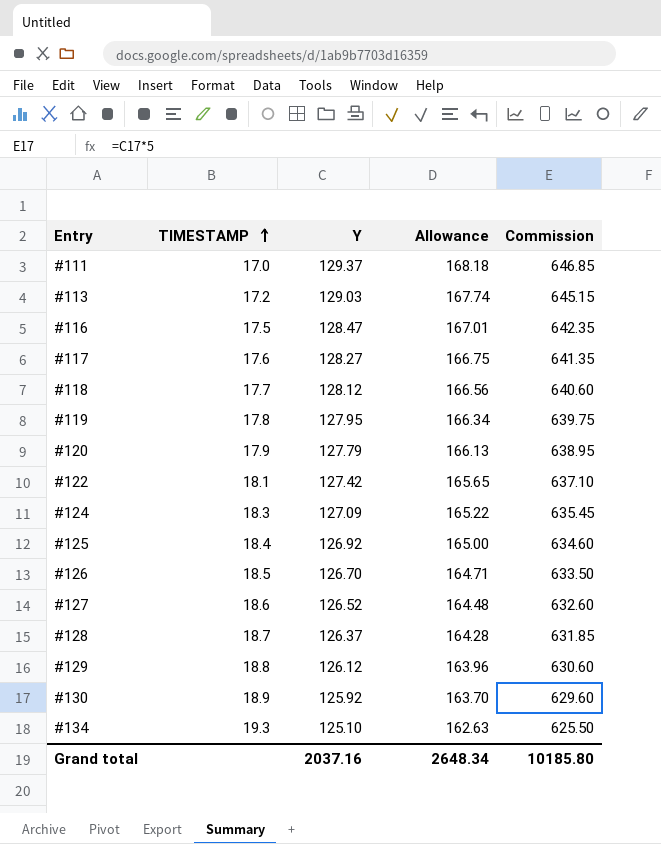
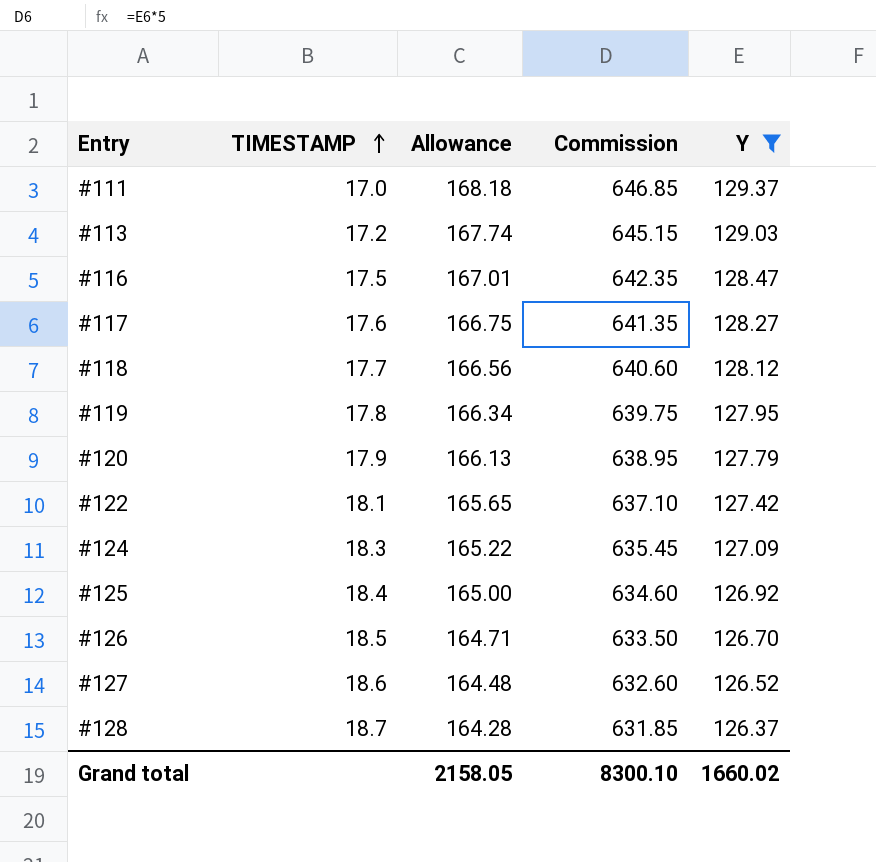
filter: none -> Y >= 126.37
column Y | position: 3 -> 5
Grand total | Allowance: 2648.34 -> 2158.05
Grand total | Commission: 10185.80 -> 8300.10
Grand total | Y: 2037.16 -> 1660.02

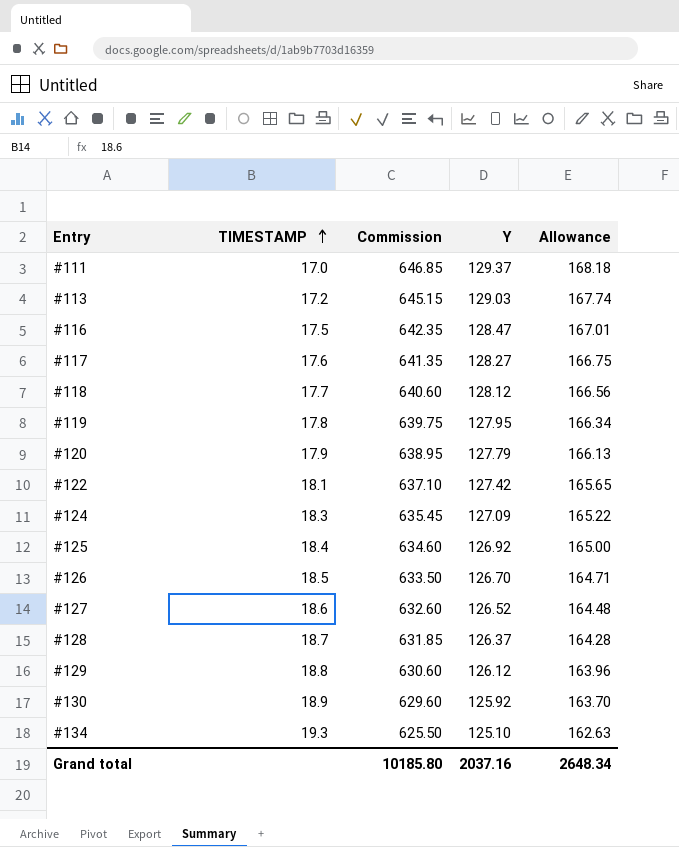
filter: Y >= 126.37 -> none
column Allowance | position: 3 -> 5
Grand total | Commission: 8300.10 -> 10185.80
Grand total | Y: 1660.02 -> 2037.16
Grand total | Allowance: 2158.05 -> 2648.34

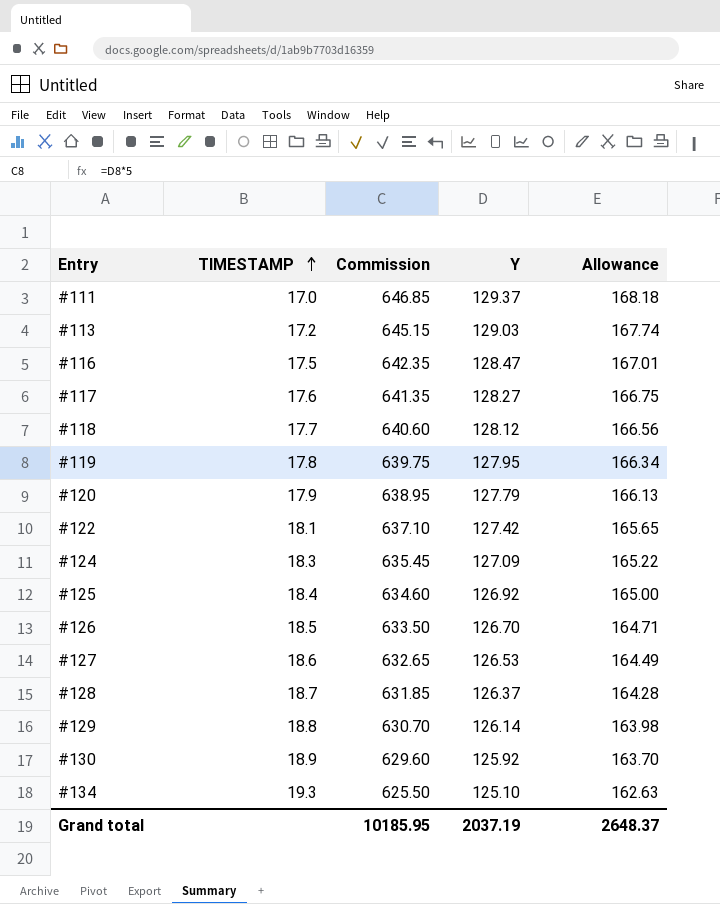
#127 | Commission: 632.60 -> 632.65
#127 | Y: 126.52 -> 126.53
#127 | Allowance: 164.48 -> 164.49
#129 | Commission: 630.60 -> 630.70
#129 | Y: 126.12 -> 126.14
#129 | Allowance: 163.96 -> 163.98
Grand total | Commission: 10185.80 -> 10185.95
Grand total | Y: 2037.16 -> 2037.19
Grand total | Allowance: 2648.34 -> 2648.37

